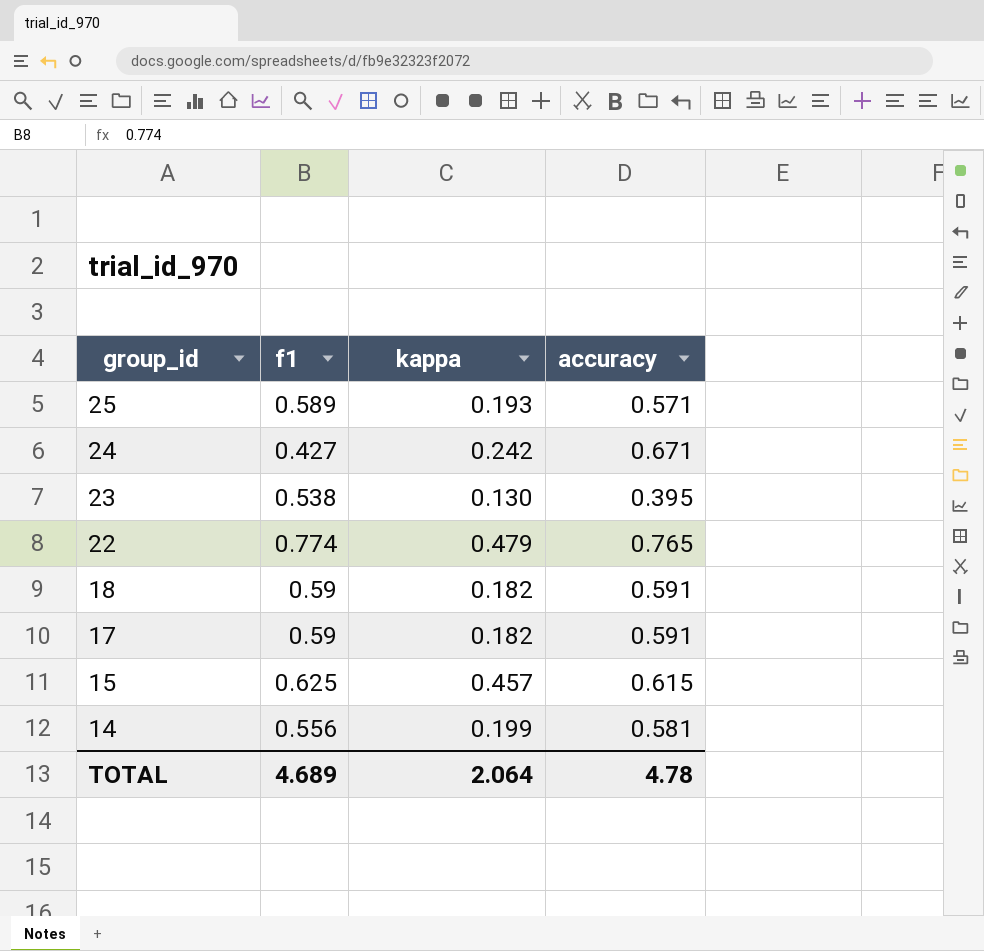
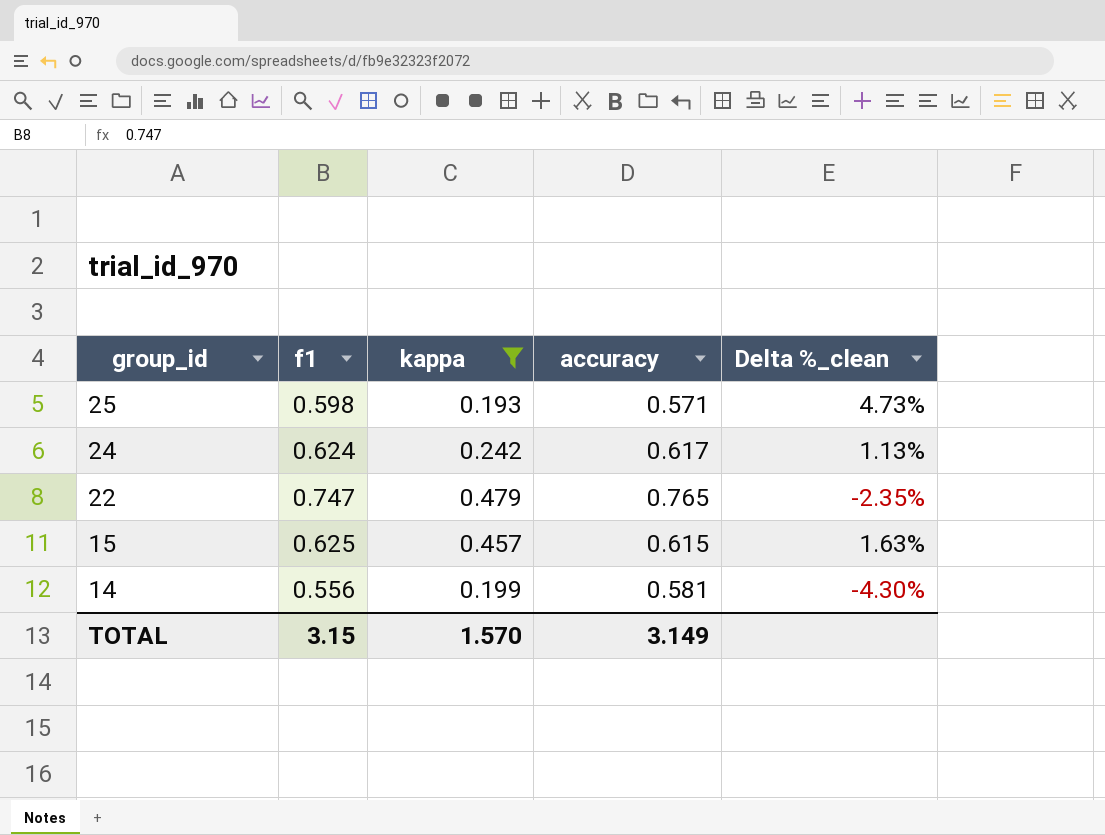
filter: none -> kappa >= 0.193
column Delta %_clean | formula: none -> ([f1] - [accuracy]) / [accuracy]
25 | f1: 0.589 -> 0.598
24 | f1: 0.427 -> 0.624
24 | accuracy: 0.671 -> 0.617
22 | f1: 0.774 -> 0.747
TOTAL | f1: 4.689 -> 3.15
TOTAL | kappa: 2.064 -> 1.570
TOTAL | accuracy: 4.78 -> 3.149

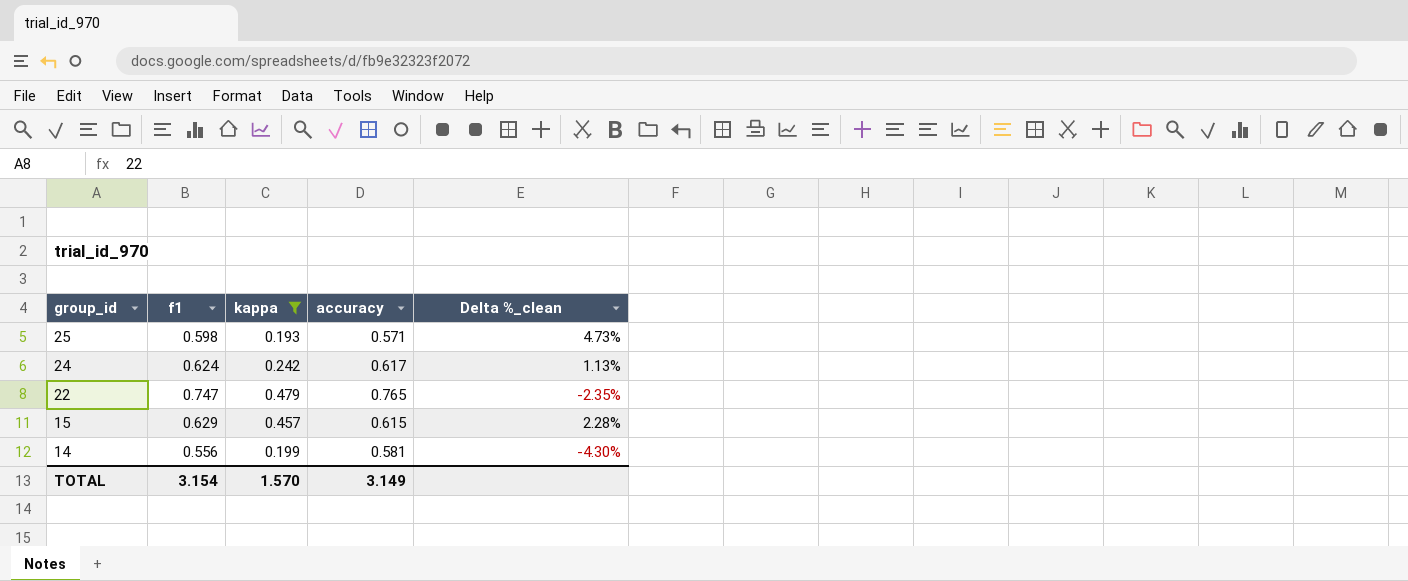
15 | f1: 0.625 -> 0.629
15 | Delta %_clean: 1.63% -> 2.28%
TOTAL | f1: 3.15 -> 3.154

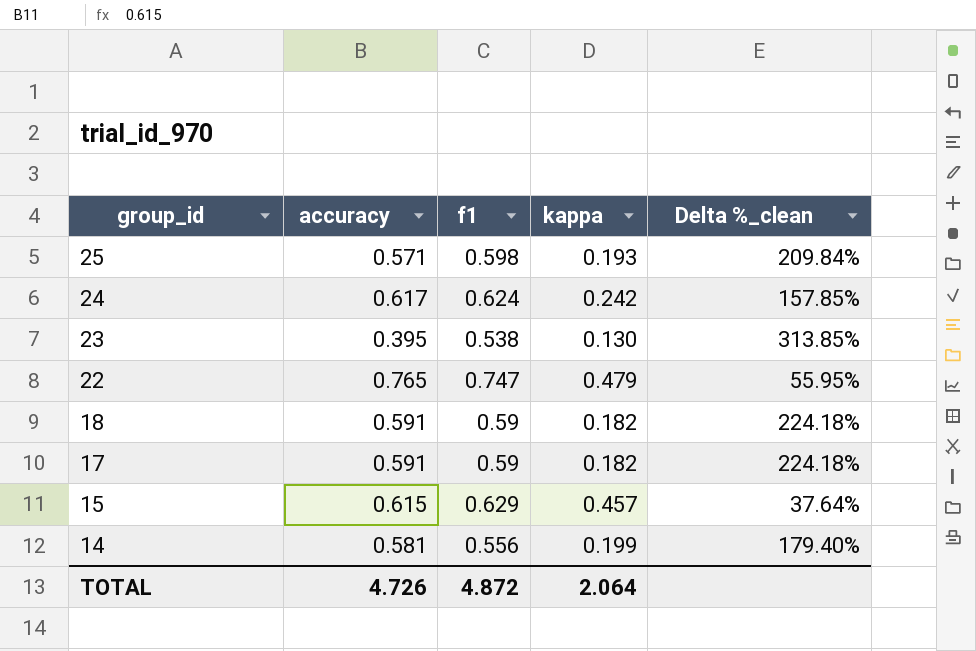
filter: kappa >= 0.193 -> none
column accuracy | position: 4 -> 2
column Delta %_clean | formula: ([f1] - [accuracy]) / [accuracy] -> ([f1] - [kappa]) / [kappa]
TOTAL | accuracy: 3.149 -> 4.726
TOTAL | f1: 3.154 -> 4.872
TOTAL | kappa: 1.570 -> 2.064

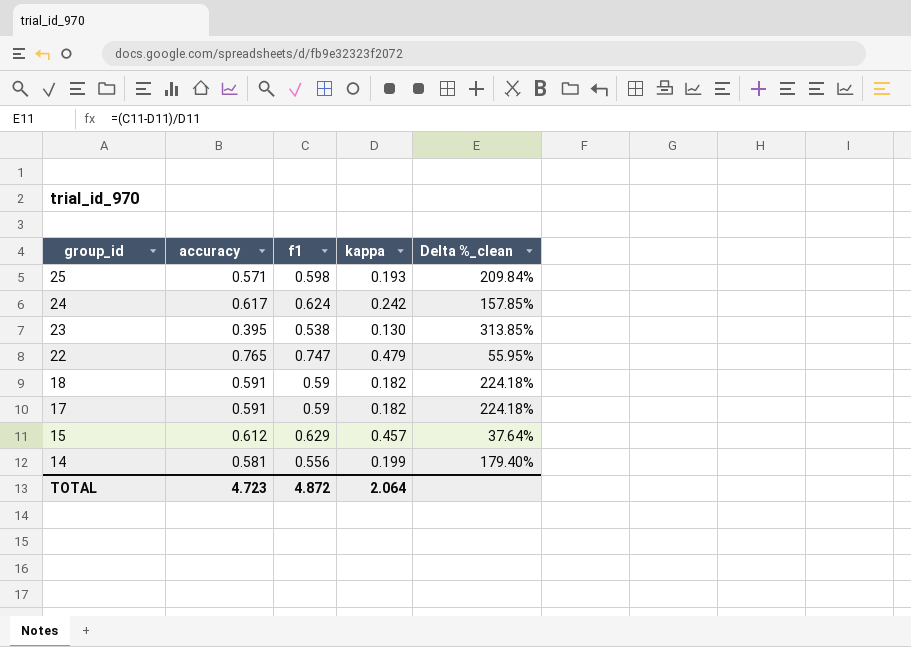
15 | accuracy: 0.615 -> 0.612
TOTAL | accuracy: 4.726 -> 4.723

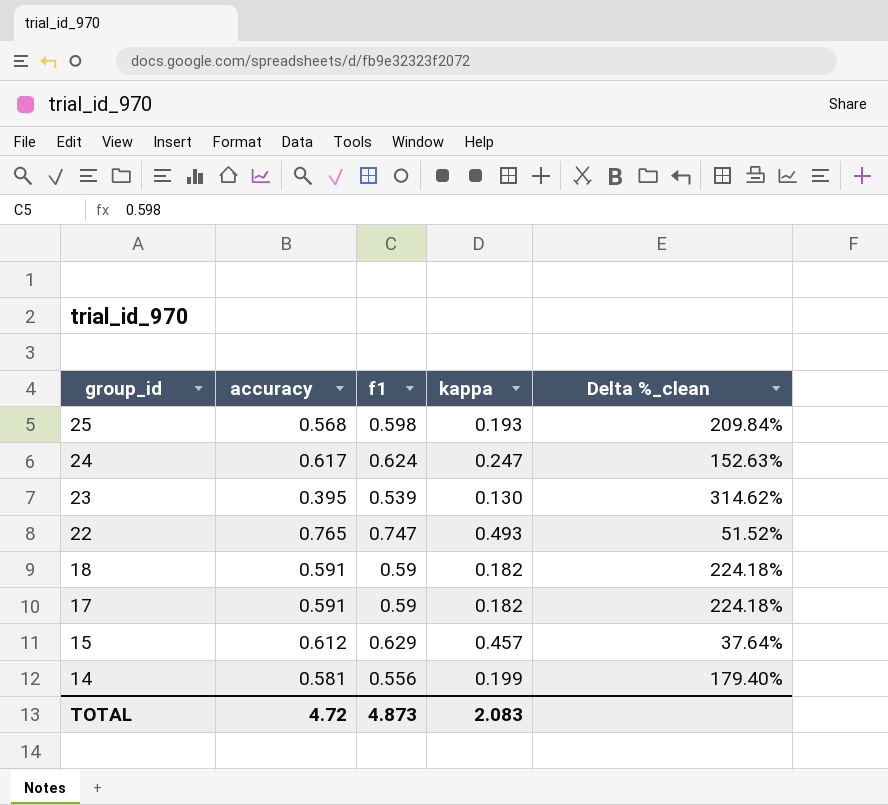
25 | accuracy: 0.571 -> 0.568
24 | kappa: 0.242 -> 0.247
24 | Delta %_clean: 157.85% -> 152.63%
23 | f1: 0.538 -> 0.539
23 | Delta %_clean: 313.85% -> 314.62%
22 | kappa: 0.479 -> 0.493
22 | Delta %_clean: 55.95% -> 51.52%
TOTAL | accuracy: 4.723 -> 4.72
TOTAL | f1: 4.872 -> 4.873
TOTAL | kappa: 2.064 -> 2.083

